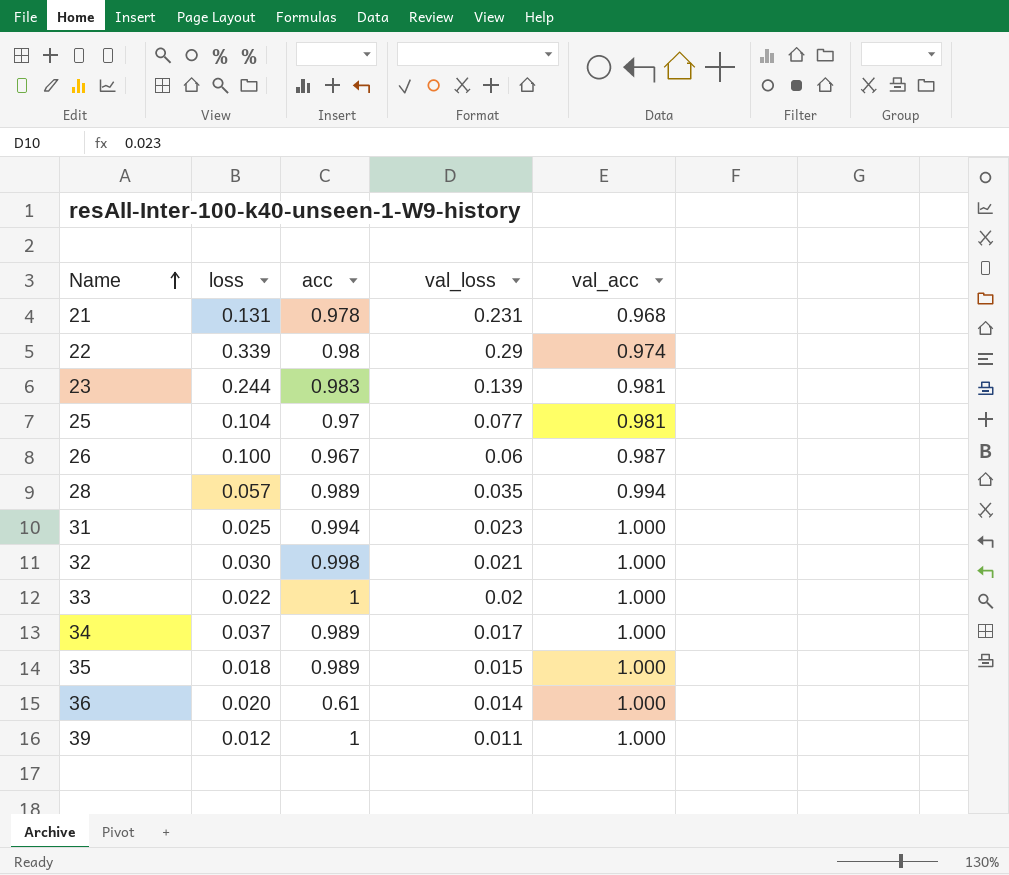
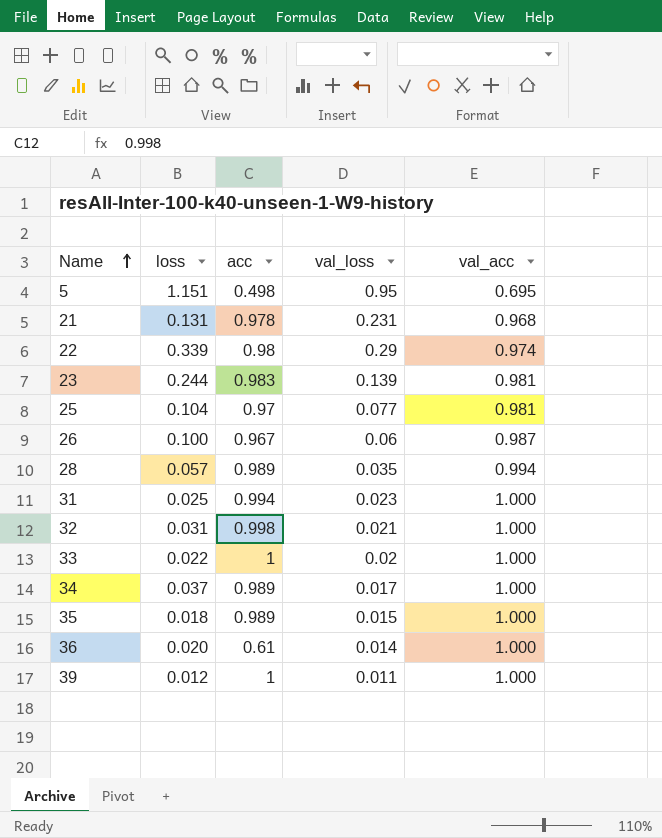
row 5: none -> 1.151 | 0.498 | 0.95 | 0.695
32 | loss: 0.030 -> 0.031

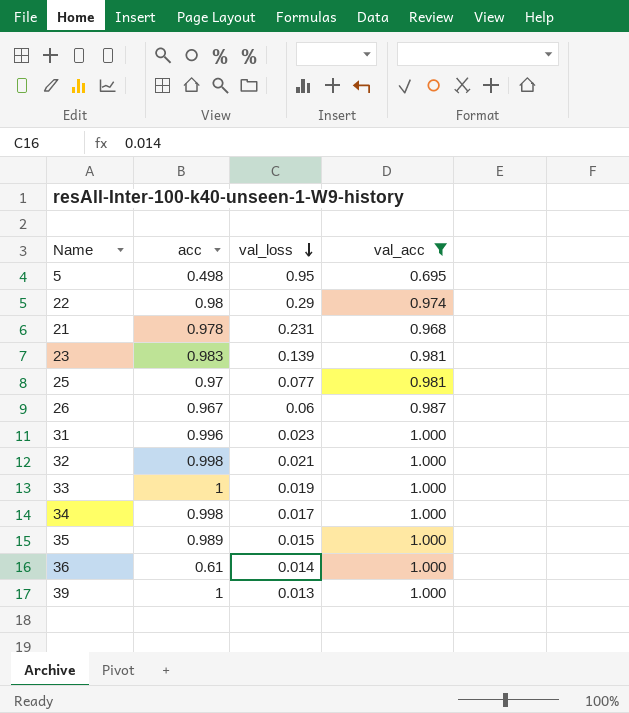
filter: none -> val_acc != 0.994
row order: Name ascending -> val_loss descending
column loss | position: 2 -> none
31 | acc: 0.994 -> 0.996
33 | val_loss: 0.02 -> 0.019
34 | acc: 0.989 -> 0.998
39 | val_loss: 0.011 -> 0.013

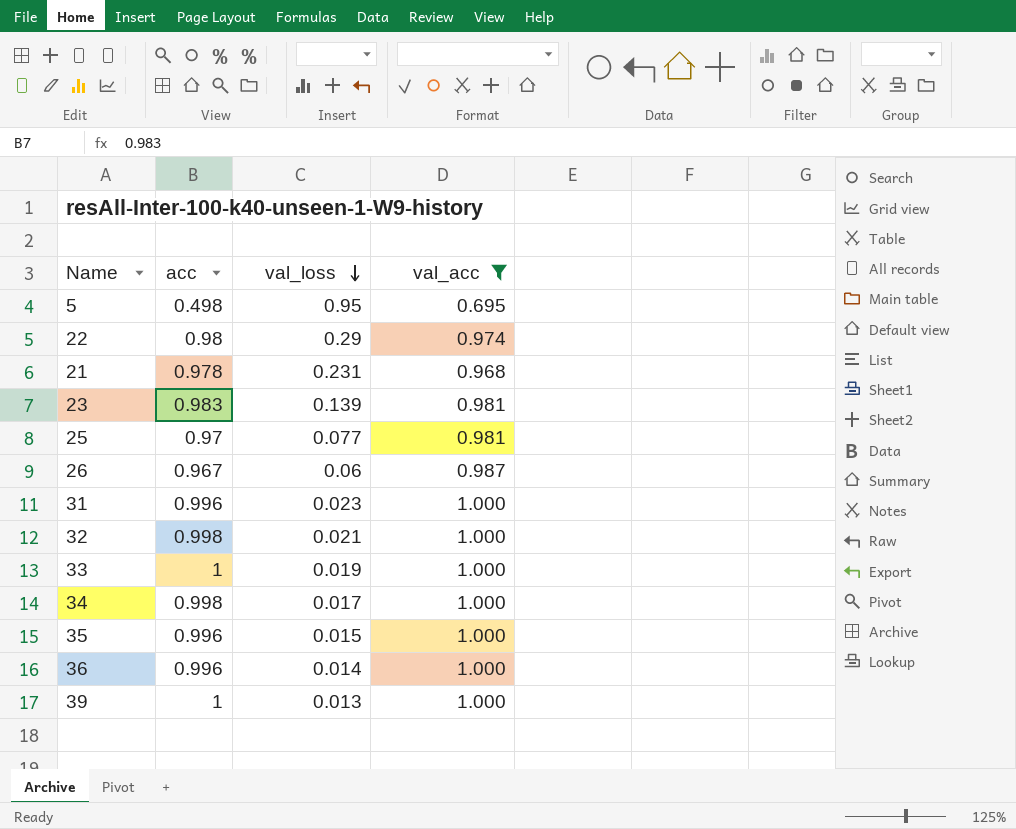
35 | acc: 0.989 -> 0.996
36 | acc: 0.61 -> 0.996

